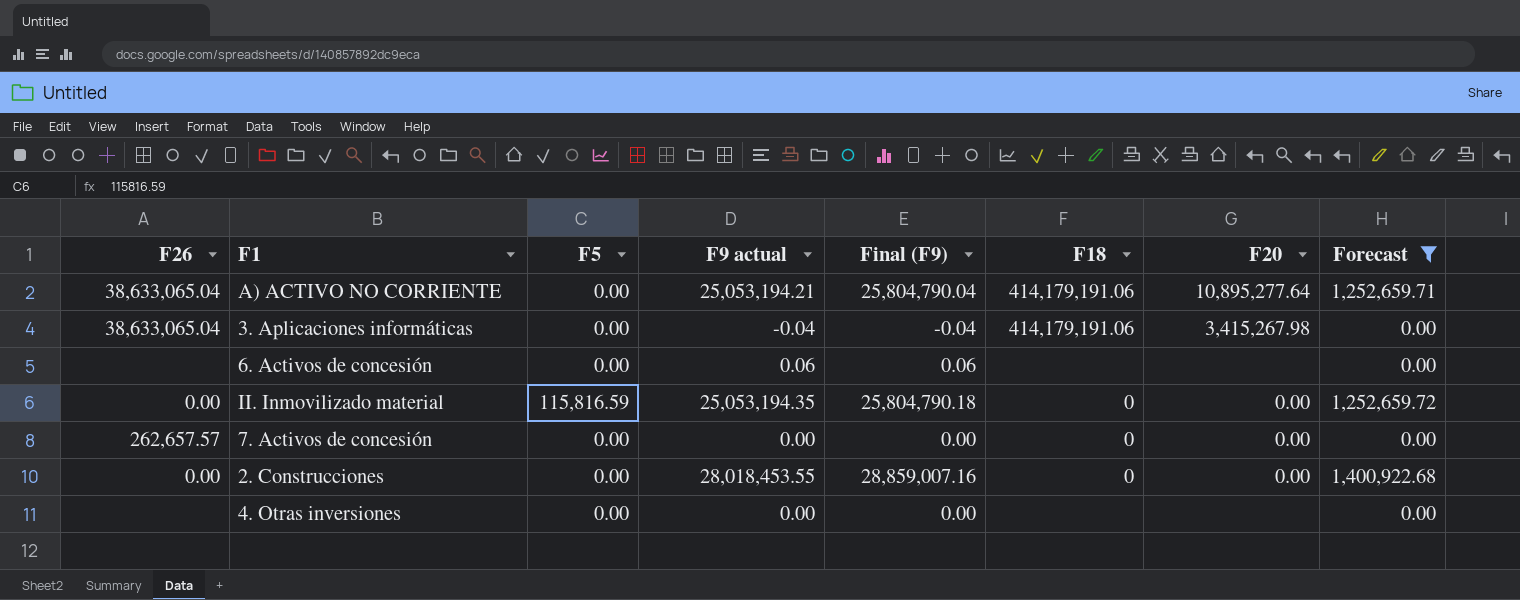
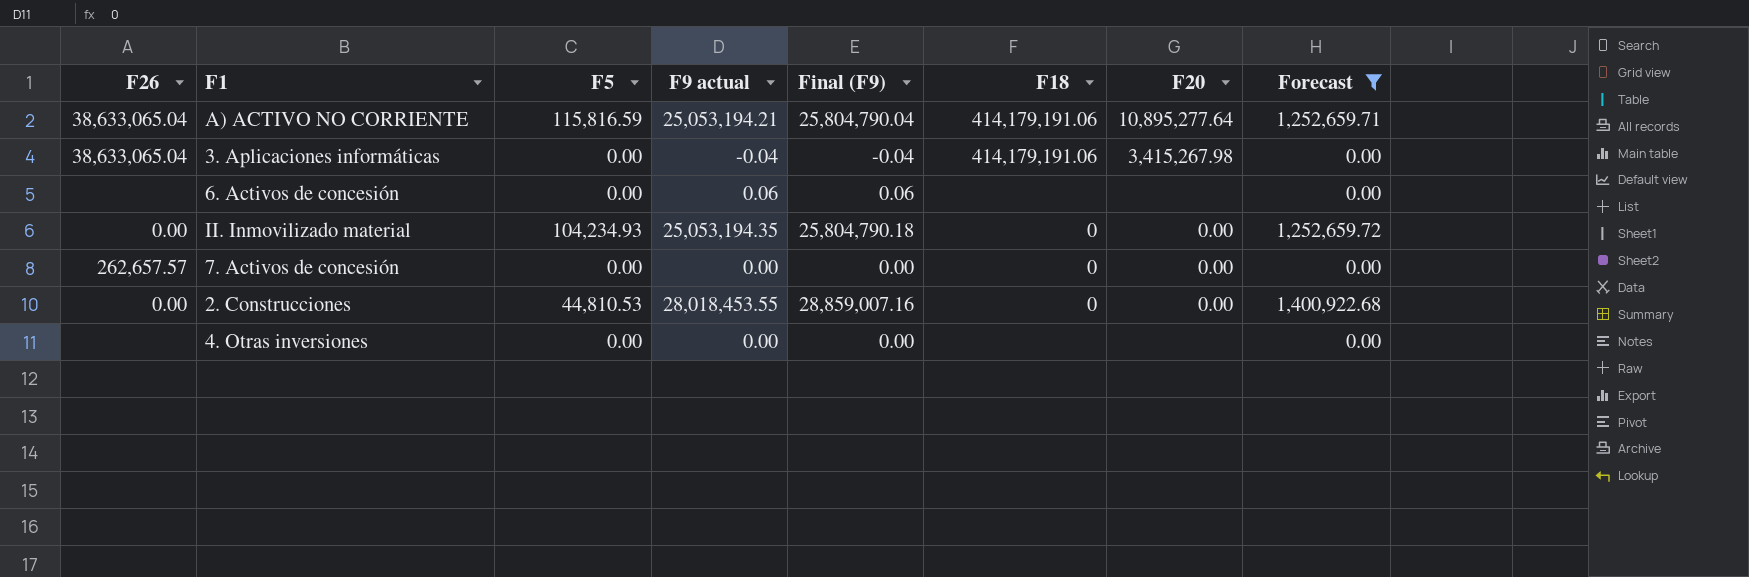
A) ACTIVO NO CORRIENTE | F5: 0.00 -> 115,816.59
II. Inmovilizado material | F5: 115,816.59 -> 104,234.93
2. Construcciones | F5: 0.00 -> 44,810.53

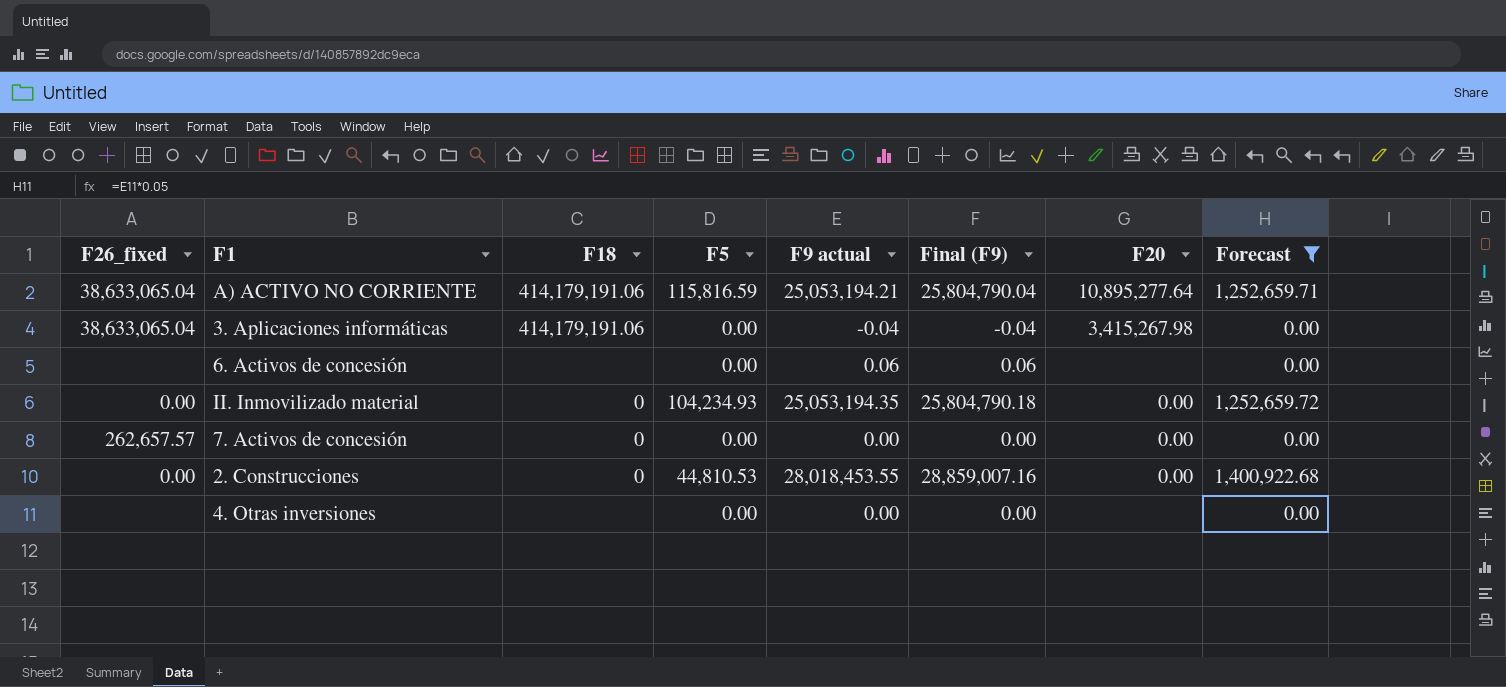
column name: F26 -> F26_fixed
column F18 | position: 6 -> 3

